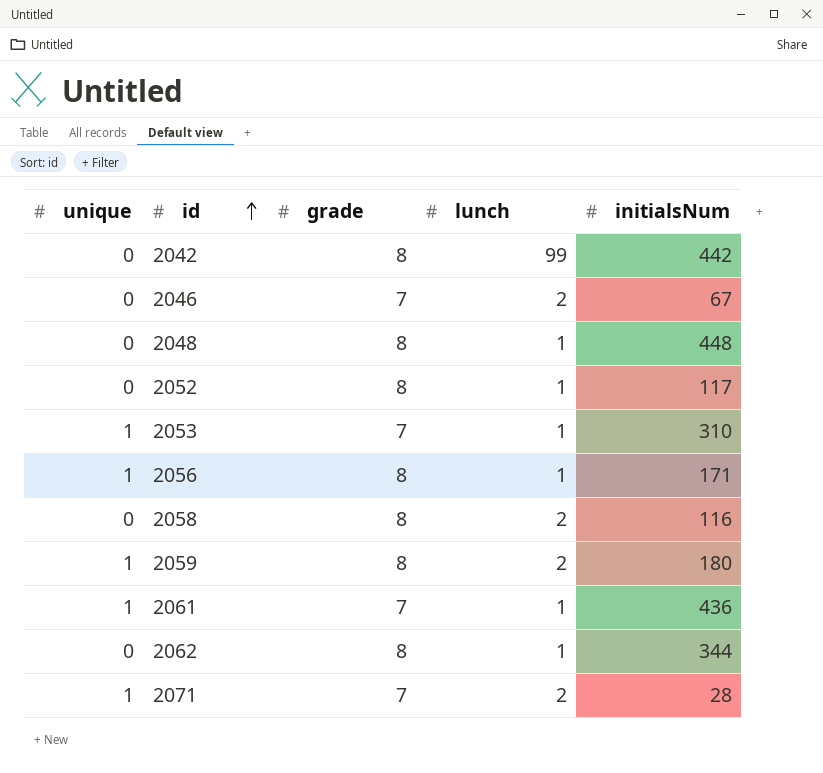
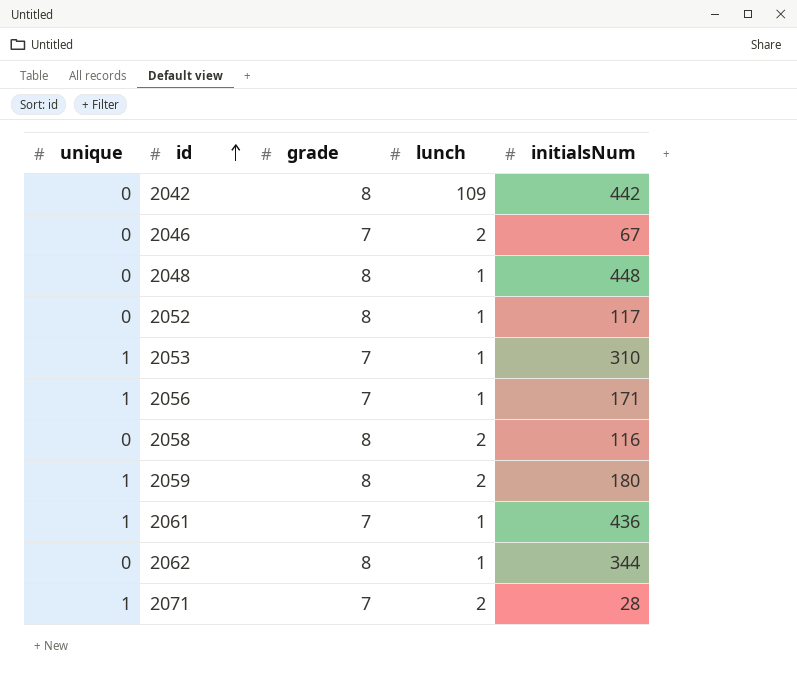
2042 | lunch: 99 -> 109
2056 | grade: 8 -> 7

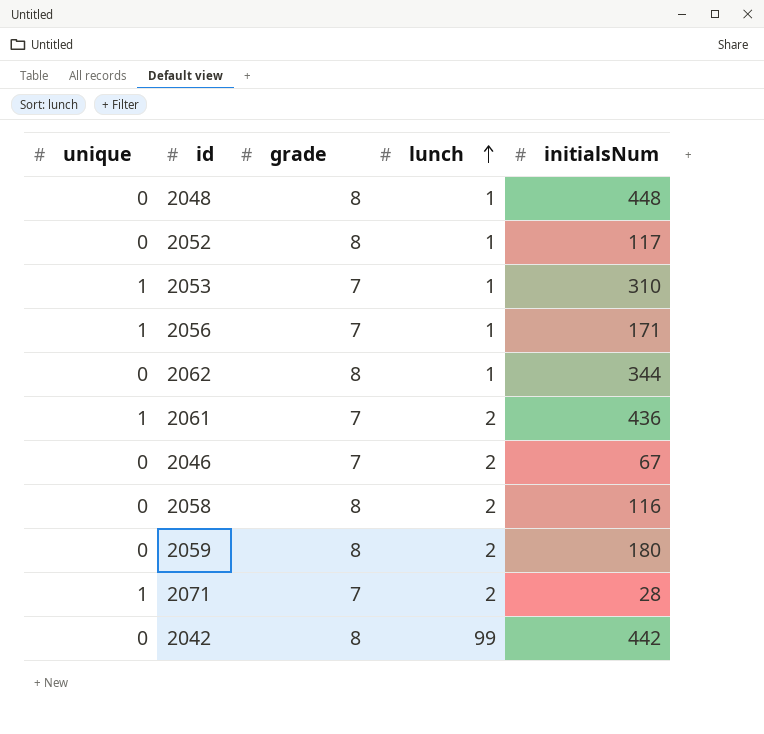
row order: id ascending -> lunch ascending
2061 | lunch: 1 -> 2
2059 | unique: 1 -> 0
2042 | lunch: 109 -> 99

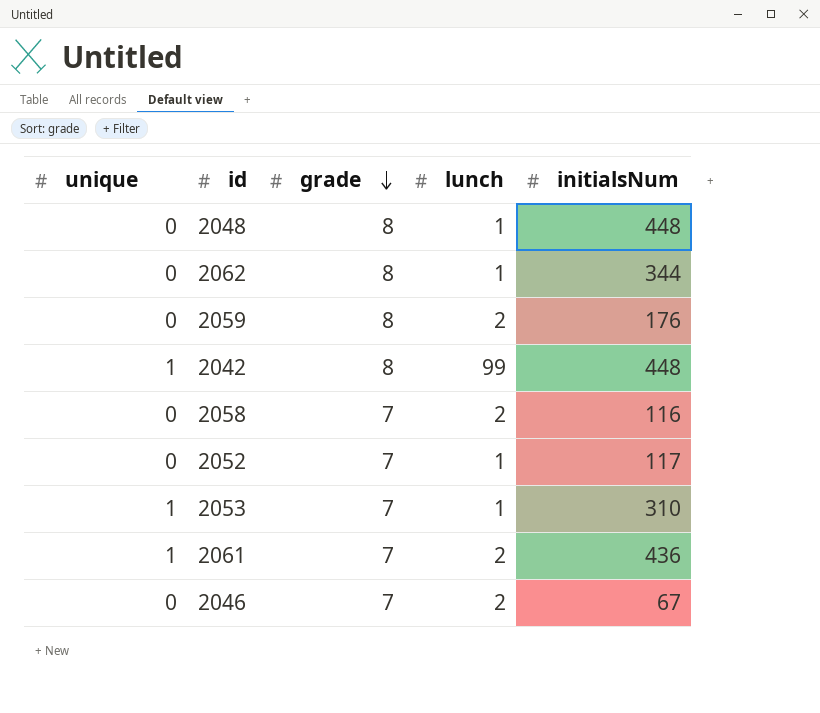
row order: lunch ascending -> grade descending
row 2056: 1 | 7 | 1 | 171 -> none
row 2071: 1 | 7 | 2 | 28 -> none
2059 | initialsNum: 180 -> 176
2042 | unique: 0 -> 1
2042 | initialsNum: 442 -> 448
2058 | grade: 8 -> 7
2052 | grade: 8 -> 7

